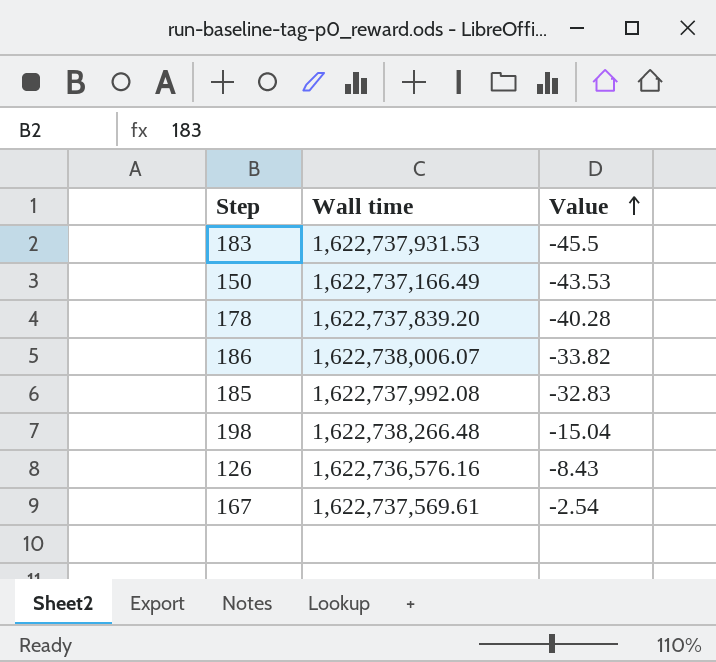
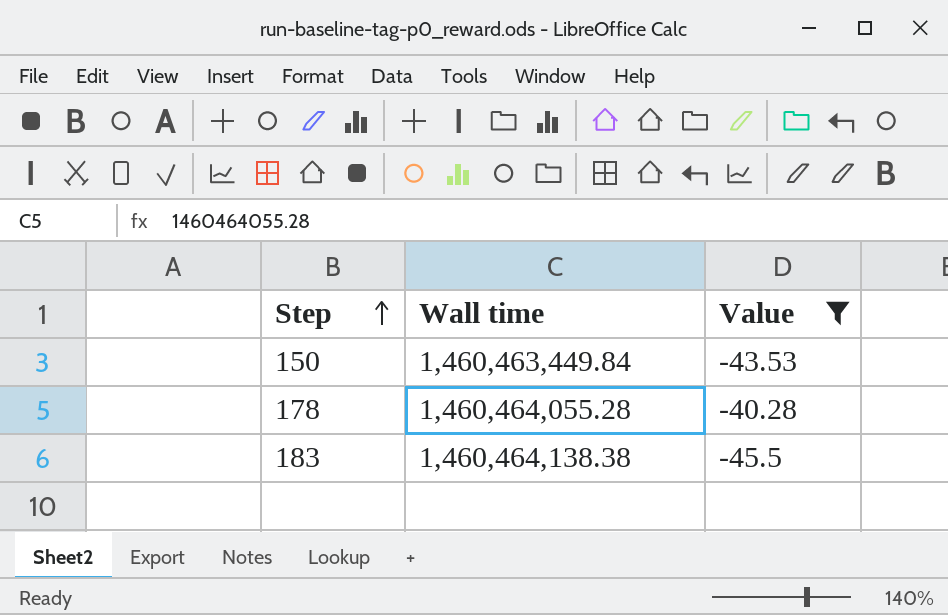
filter: none -> Value <= -40.28
row order: Value ascending -> Step ascending
150 | Wall time: 1,622,737,166.49 -> 1,460,463,449.84
178 | Wall time: 1,622,737,839.20 -> 1,460,464,055.28
183 | Wall time: 1,622,737,931.53 -> 1,460,464,138.38

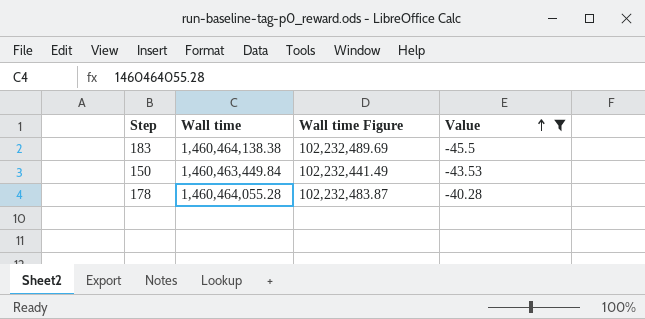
row order: Step ascending -> Value ascending
column Wall time Figure | formula: none -> [Wall time] * 0.07

